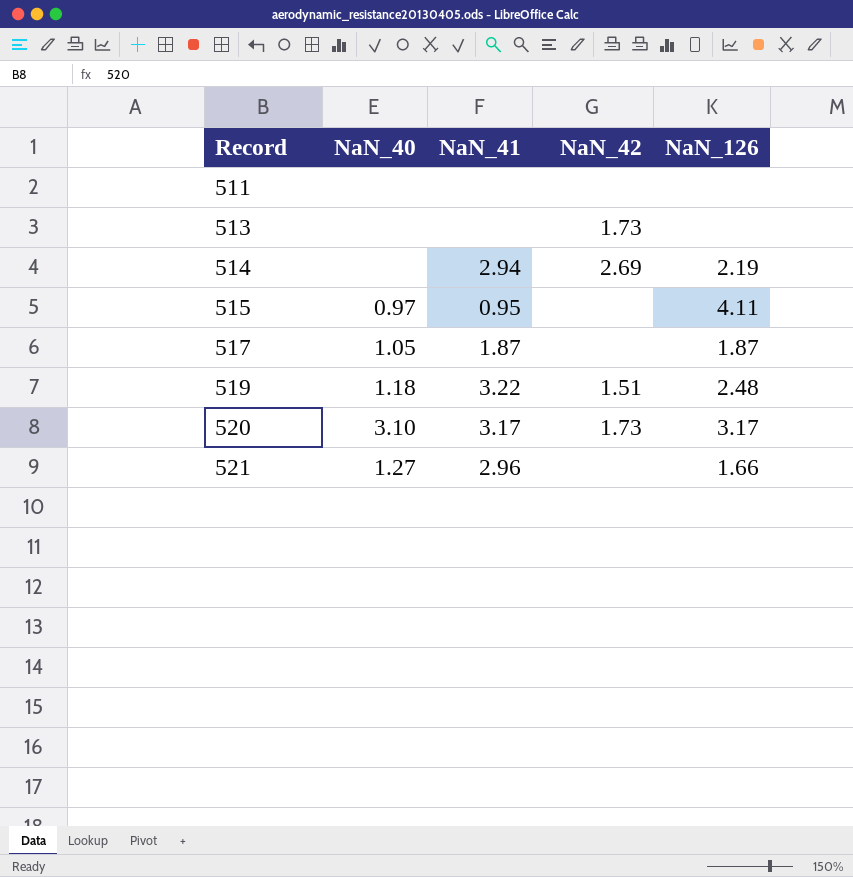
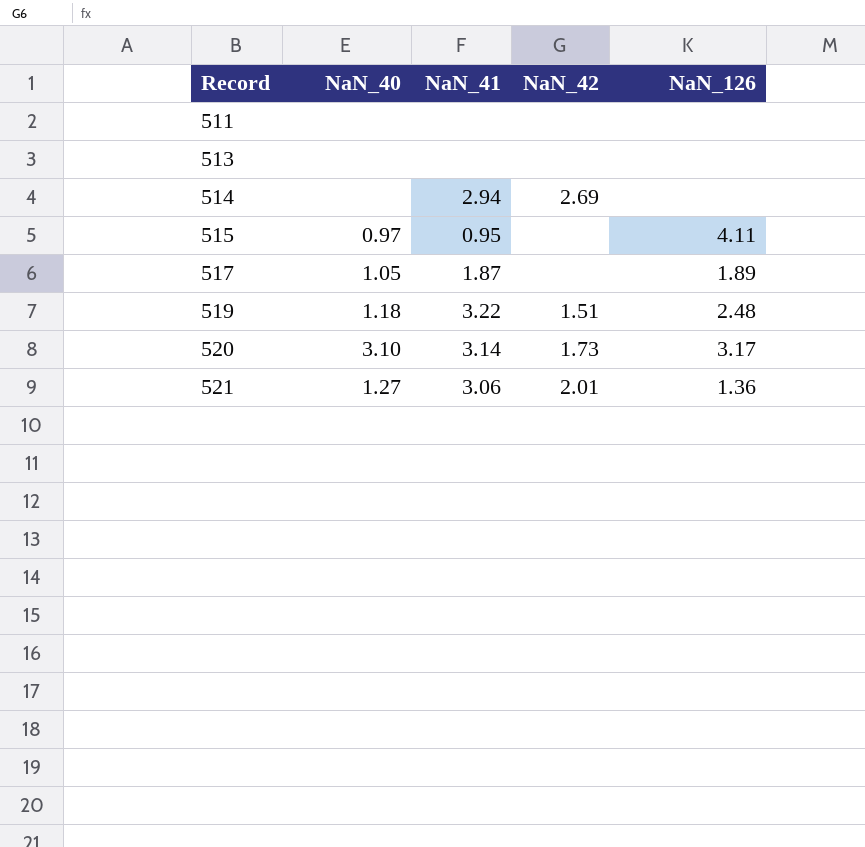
513 | NaN_42: 1.73 -> none
514 | NaN_126: 2.19 -> none
517 | NaN_126: 1.87 -> 1.89
520 | NaN_41: 3.17 -> 3.14
521 | NaN_41: 2.96 -> 3.06
521 | NaN_42: none -> 2.01
521 | NaN_126: 1.66 -> 1.36

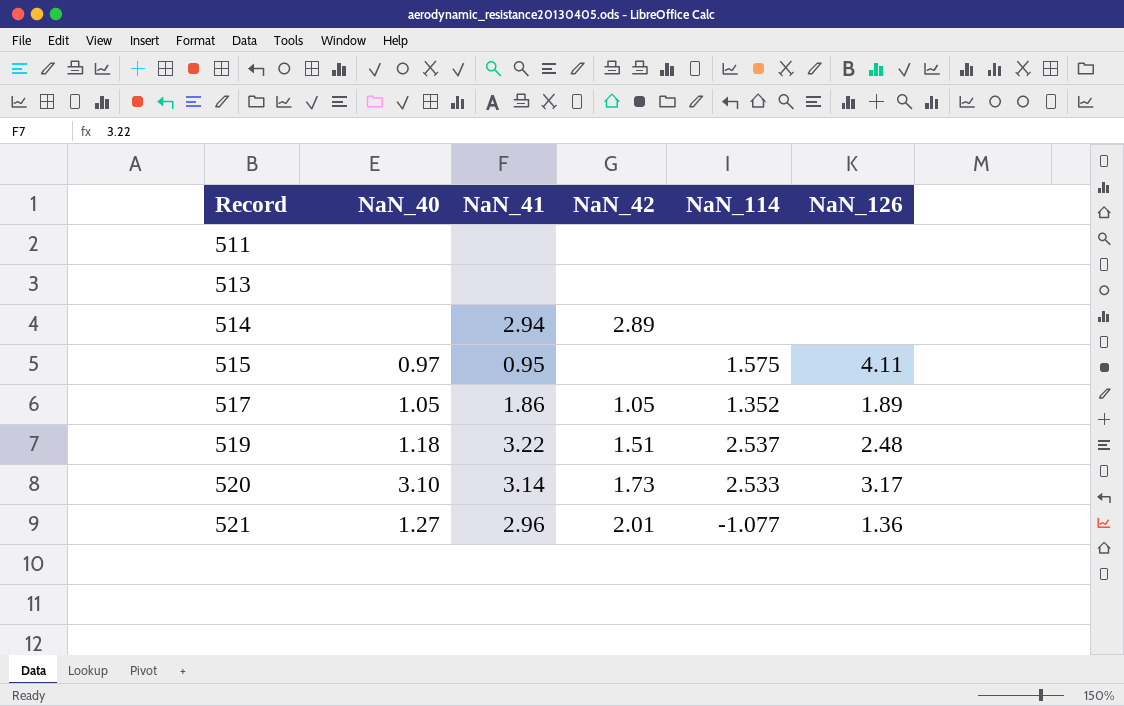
column NaN_114 | position: none -> 5
514 | NaN_42: 2.69 -> 2.89
517 | NaN_41: 1.87 -> 1.86
517 | NaN_42: none -> 1.05
521 | NaN_41: 3.06 -> 2.96

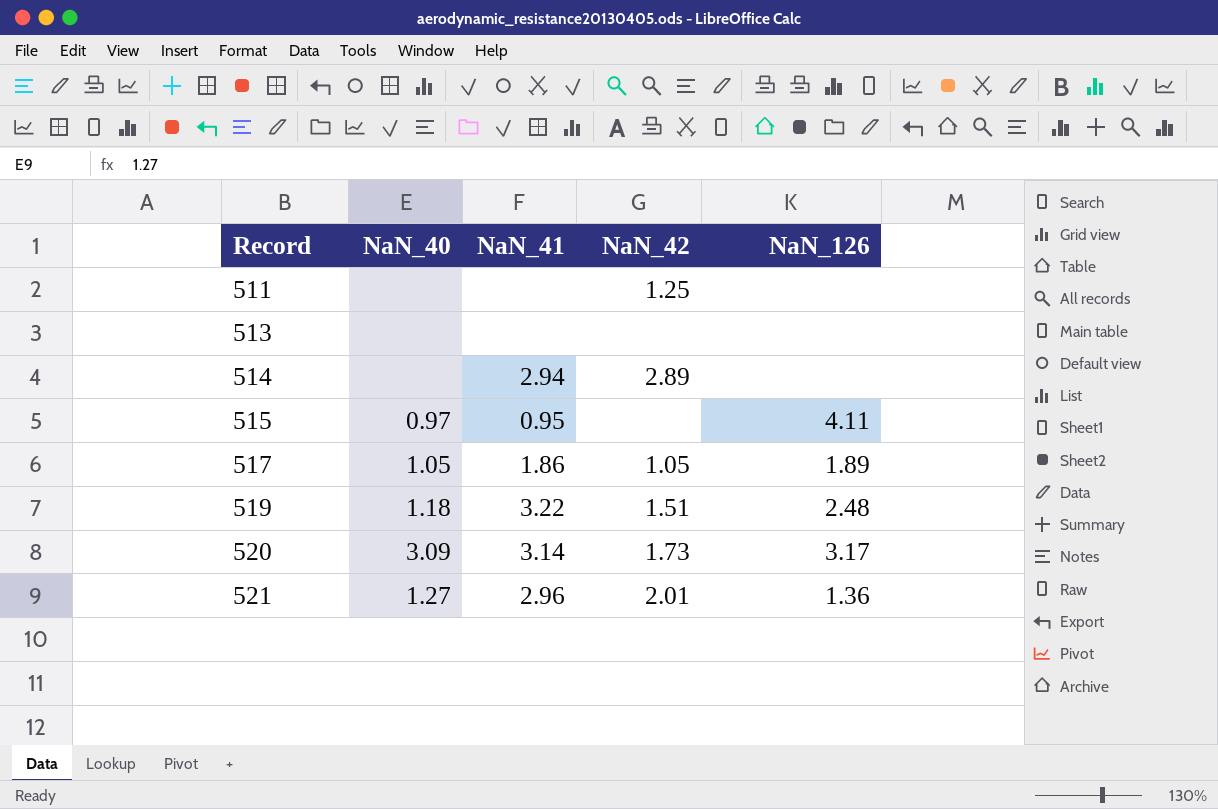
column NaN_114 | position: 5 -> none
511 | NaN_42: none -> 1.25
520 | NaN_40: 3.10 -> 3.09

